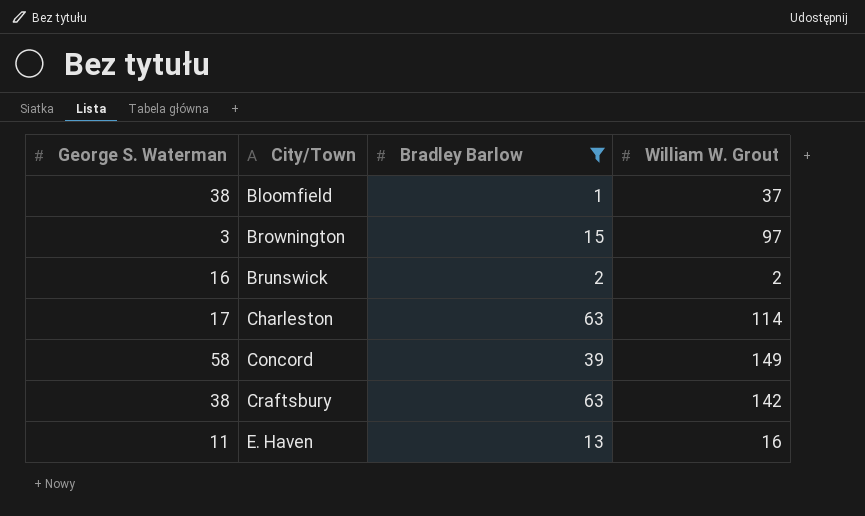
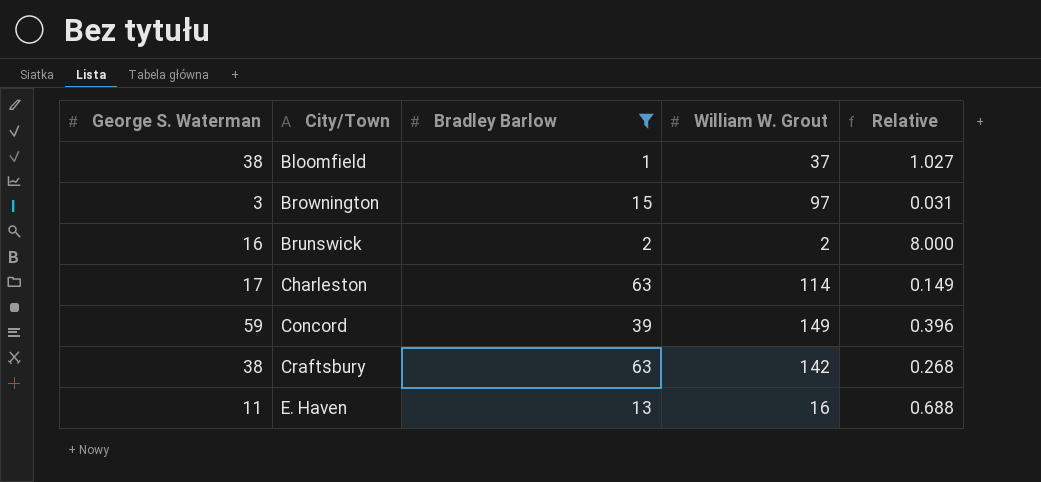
column Relative | formula: none -> [George S. Waterman] / [William W. Grout]
Concord | George S. Waterman: 58 -> 59

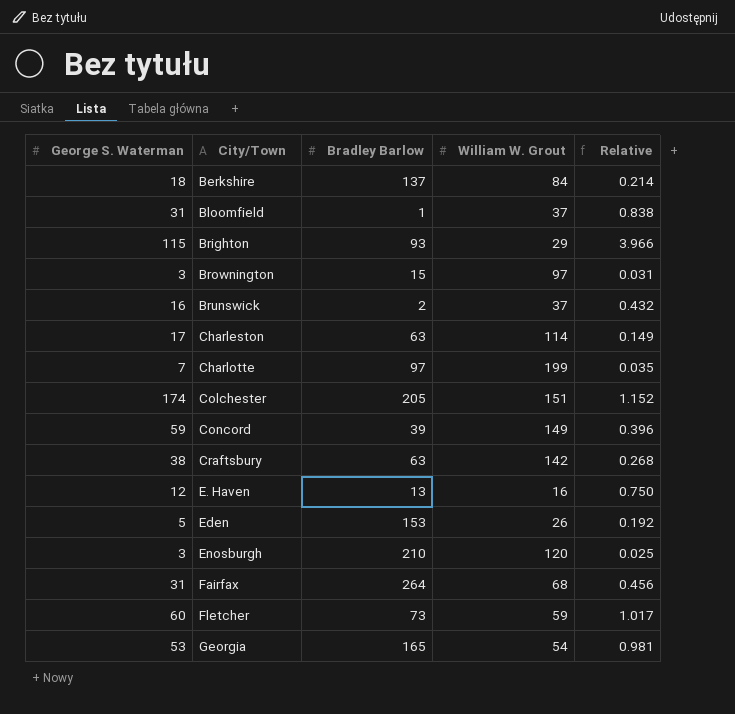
filter: Bradley Barlow <= 63 -> none
Bloomfield | George S. Waterman: 38 -> 31
Bloomfield | Relative: 1.027 -> 0.838
Brunswick | William W. Grout: 2 -> 37
Brunswick | Relative: 8.000 -> 0.432
E. Haven | George S. Waterman: 11 -> 12
E. Haven | Relative: 0.688 -> 0.750

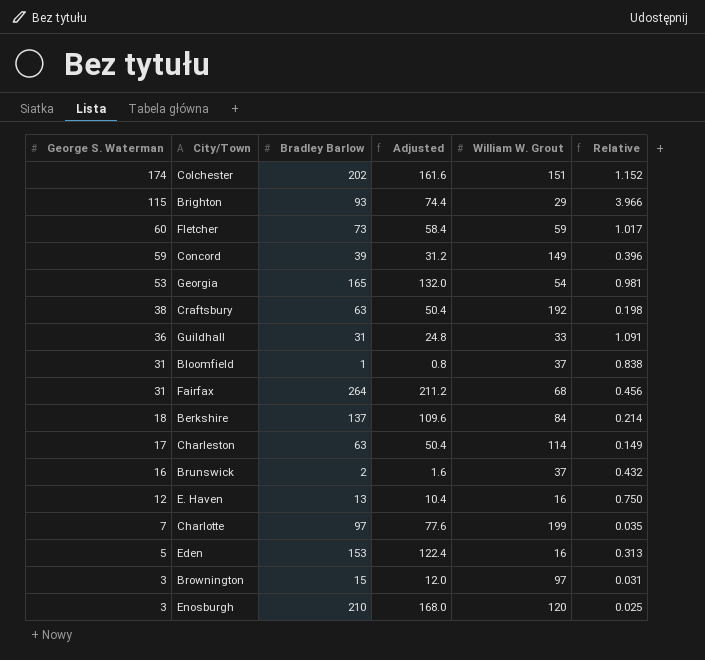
row order: City/Town ascending -> George S. Waterman descending
column Adjusted | formula: none -> [Bradley Barlow] * 0.8
Colchester | Bradley Barlow: 205 -> 202
Craftsbury | William W. Grout: 142 -> 192
Craftsbury | Relative: 0.268 -> 0.198
row Guildhall: none -> 36 | 31 | 24.8 | 33 | 1.091
Eden | William W. Grout: 26 -> 16
Eden | Relative: 0.192 -> 0.313

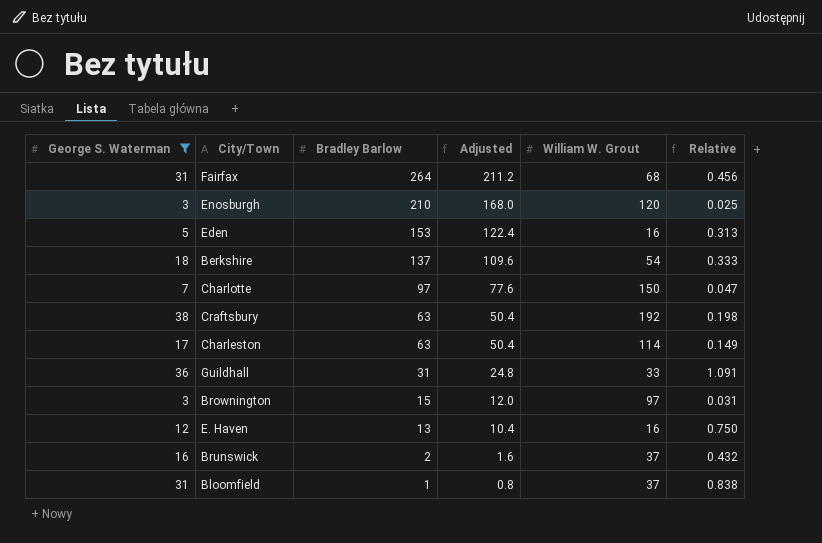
filter: none -> George S. Waterman <= 38
row order: George S. Waterman descending -> Bradley Barlow descending
Berkshire | William W. Grout: 84 -> 54
Berkshire | Relative: 0.214 -> 0.333
Charlotte | William W. Grout: 199 -> 150
Charlotte | Relative: 0.035 -> 0.047

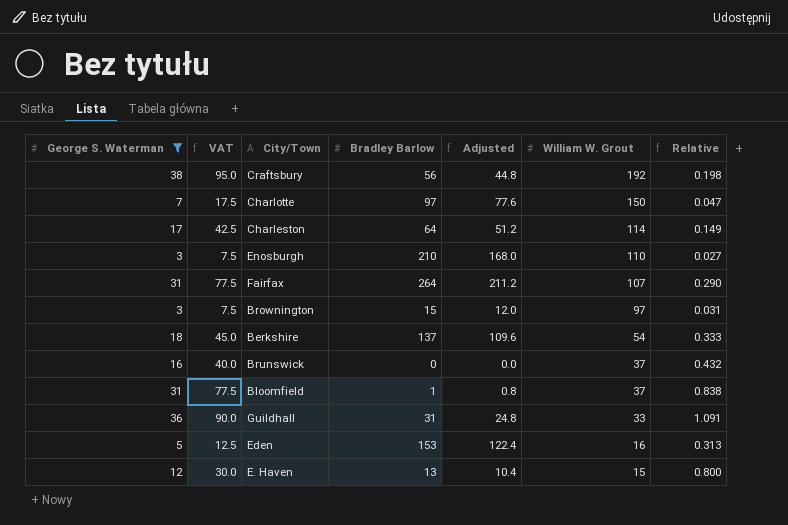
row order: Bradley Barlow descending -> William W. Grout descending
column VAT | formula: none -> [George S. Waterman] * 2.5
Craftsbury | Bradley Barlow: 63 -> 56
Craftsbury | Adjusted: 50.4 -> 44.8
Charleston | Bradley Barlow: 63 -> 64
Charleston | Adjusted: 50.4 -> 51.2
Enosburgh | William W. Grout: 120 -> 110
Enosburgh | Relative: 0.025 -> 0.027
Fairfax | William W. Grout: 68 -> 107
Fairfax | Relative: 0.456 -> 0.290
Brunswick | Bradley Barlow: 2 -> 0
Brunswick | Adjusted: 1.6 -> 0.0
E. Haven | William W. Grout: 16 -> 15
E. Haven | Relative: 0.750 -> 0.800

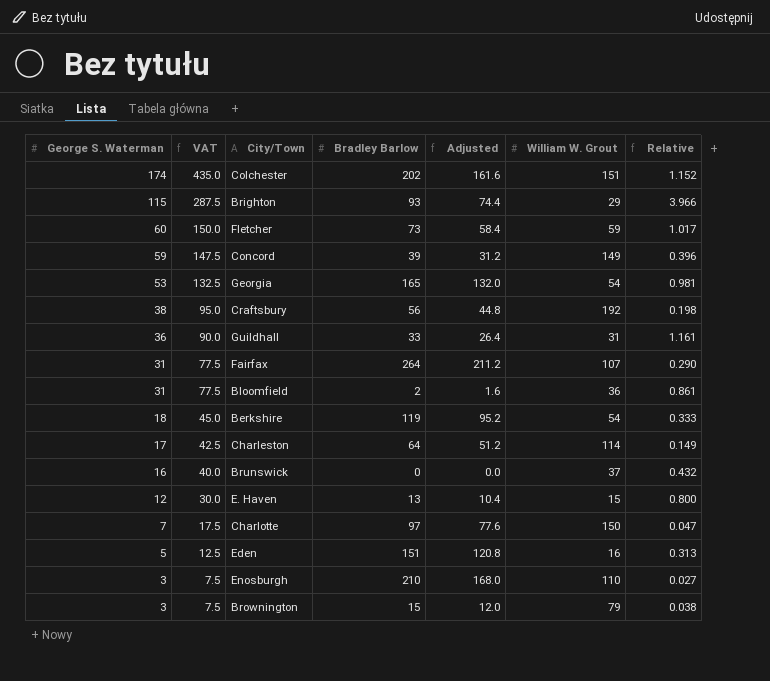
filter: George S. Waterman <= 38 -> none
row order: William W. Grout descending -> George S. Waterman descending
Guildhall | Bradley Barlow: 31 -> 33
Guildhall | Adjusted: 24.8 -> 26.4
Guildhall | William W. Grout: 33 -> 31
Guildhall | Relative: 1.091 -> 1.161
Bloomfield | Bradley Barlow: 1 -> 2
Bloomfield | Adjusted: 0.8 -> 1.6
Bloomfield | William W. Grout: 37 -> 36
Bloomfield | Relative: 0.838 -> 0.861
Berkshire | Bradley Barlow: 137 -> 119
Berkshire | Adjusted: 109.6 -> 95.2
Eden | Bradley Barlow: 153 -> 151
Eden | Adjusted: 122.4 -> 120.8
Brownington | William W. Grout: 97 -> 79
Brownington | Relative: 0.031 -> 0.038

